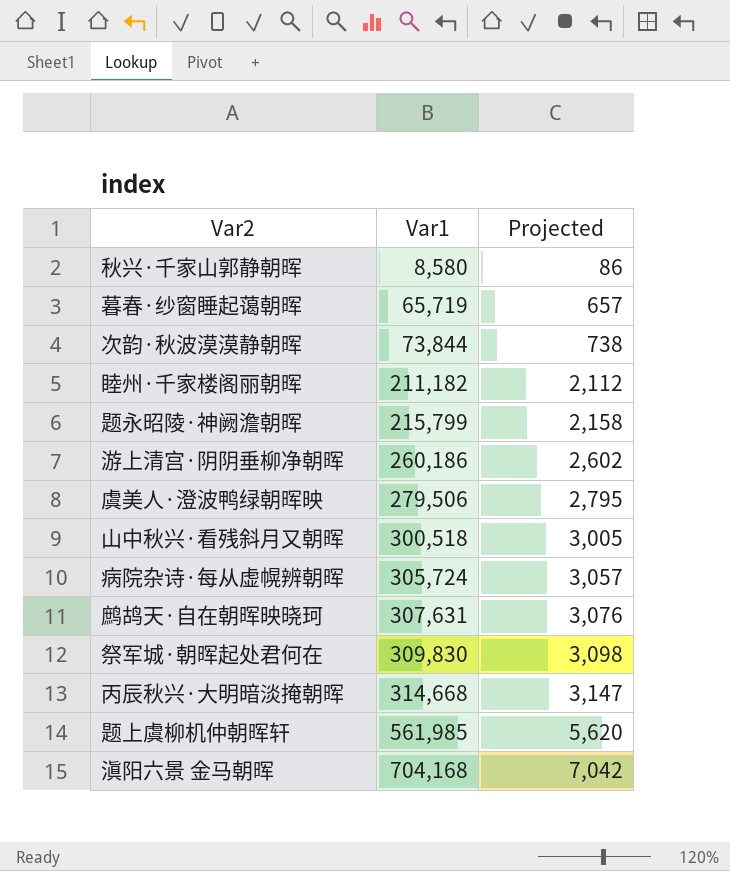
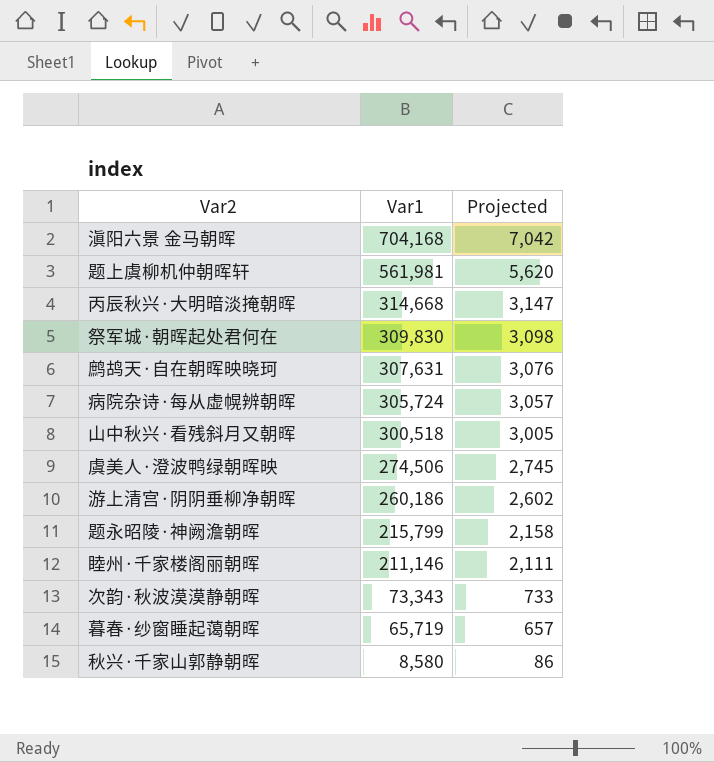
row order: Var1 ascending -> Var1 descending
题上虞柳机仲朝晖轩 | Var1: 561,985 -> 561,981
虞美人·澄波鸭绿朝晖映 | Var1: 279,506 -> 274,506
虞美人·澄波鸭绿朝晖映 | Projected: 2,795 -> 2,745
睦州·千家楼阁丽朝晖 | Var1: 211,182 -> 211,146
睦州·千家楼阁丽朝晖 | Projected: 2,112 -> 2,111
次韵·秋波漠漠静朝晖 | Var1: 73,844 -> 73,343
次韵·秋波漠漠静朝晖 | Projected: 738 -> 733

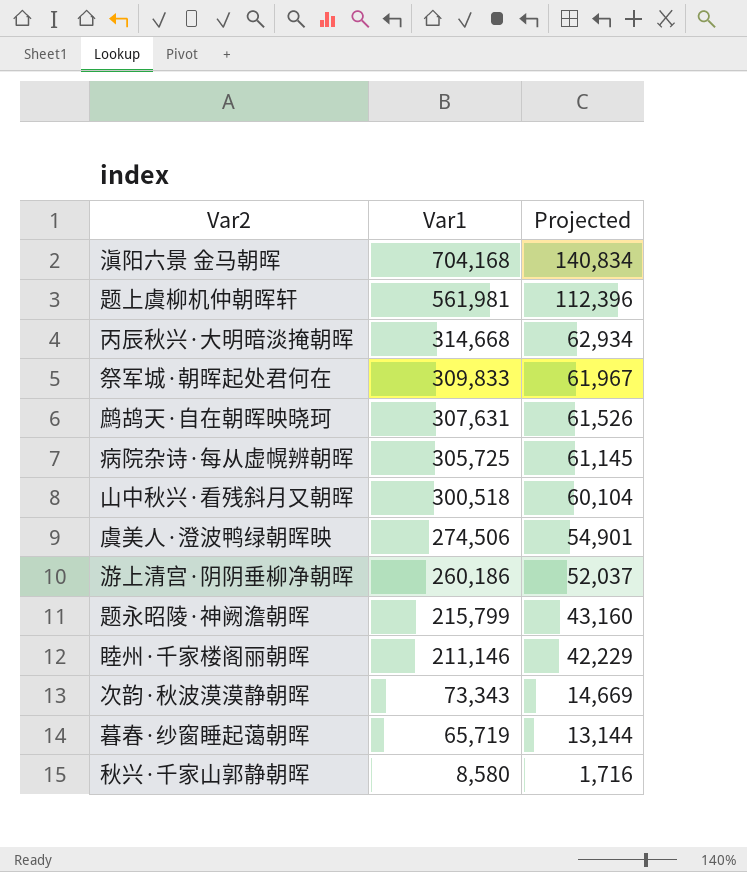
column Projected | formula: [Var1] * 0.01 -> [Var1] * 0.2
祭军城·朝晖起处君何在 | Var1: 309,830 -> 309,833
病院杂诗·每从虚幌辨朝晖 | Var1: 305,724 -> 305,725

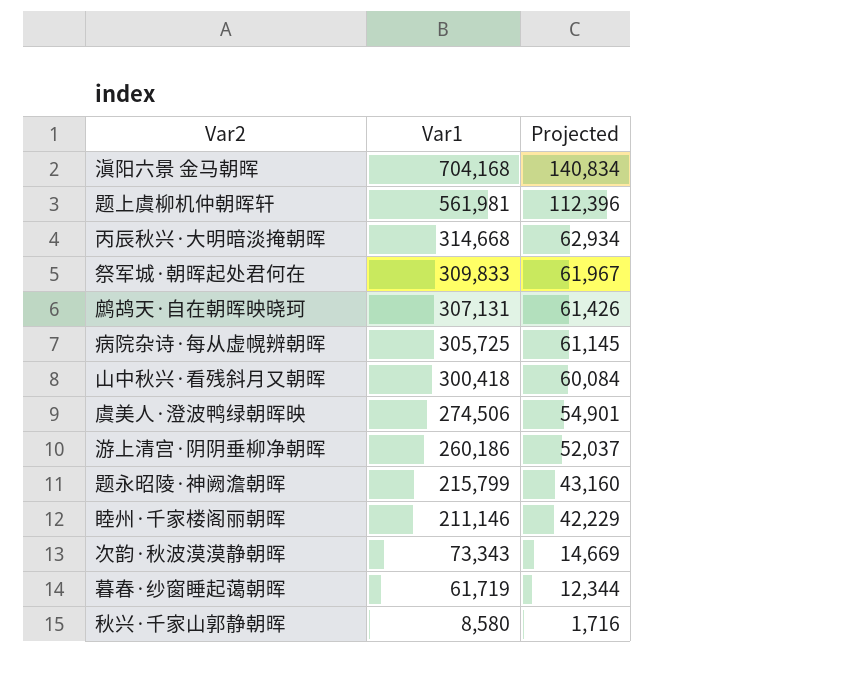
鹧鸪天·自在朝晖映晓珂 | Var1: 307,631 -> 307,131
鹧鸪天·自在朝晖映晓珂 | Projected: 61,526 -> 61,426
山中秋兴·看残斜月又朝晖 | Var1: 300,518 -> 300,418
山中秋兴·看残斜月又朝晖 | Projected: 60,104 -> 60,084
暮春·纱窗睡起蔼朝晖 | Var1: 65,719 -> 61,719
暮春·纱窗睡起蔼朝晖 | Projected: 13,144 -> 12,344

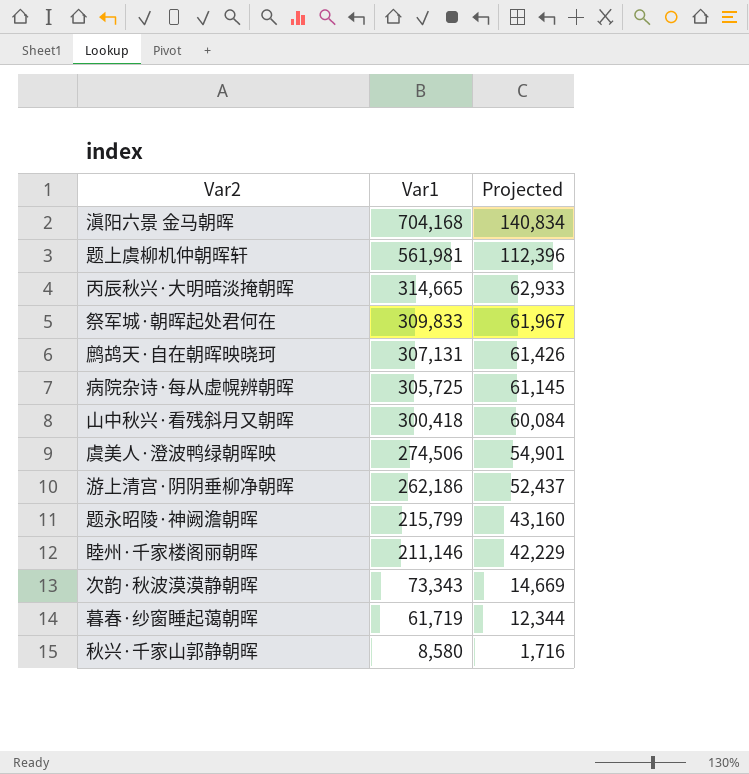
丙辰秋兴·大明暗淡掩朝晖 | Var1: 314,668 -> 314,665
丙辰秋兴·大明暗淡掩朝晖 | Projected: 62,934 -> 62,933
游上清宫·阴阴垂柳净朝晖 | Var1: 260,186 -> 262,186
游上清宫·阴阴垂柳净朝晖 | Projected: 52,037 -> 52,437

